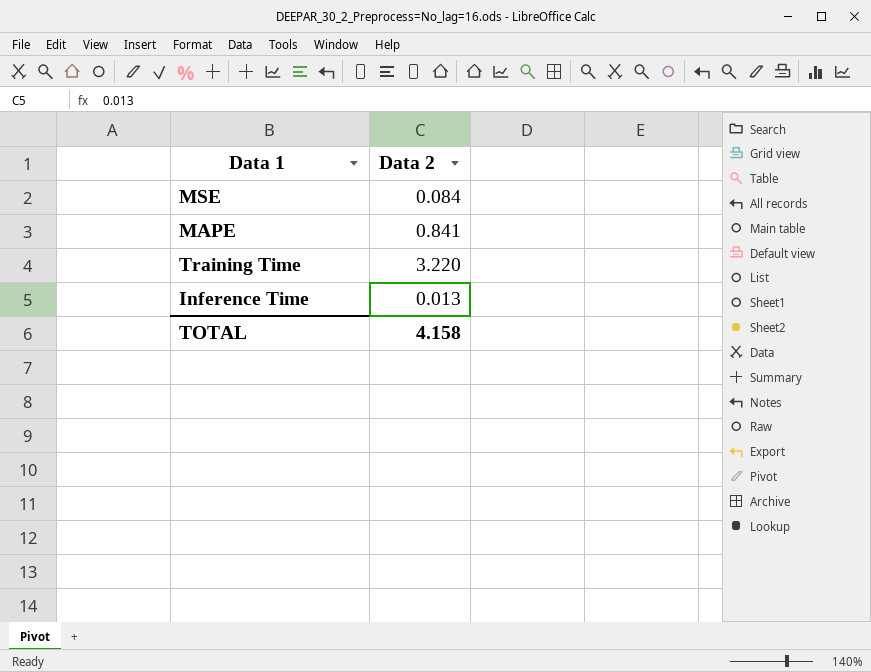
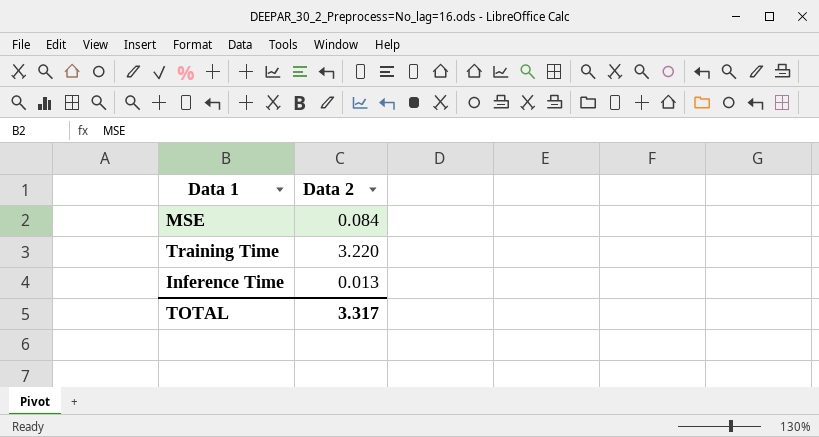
row MAPE: 0.841 -> none
TOTAL | Data 2: 4.158 -> 3.317

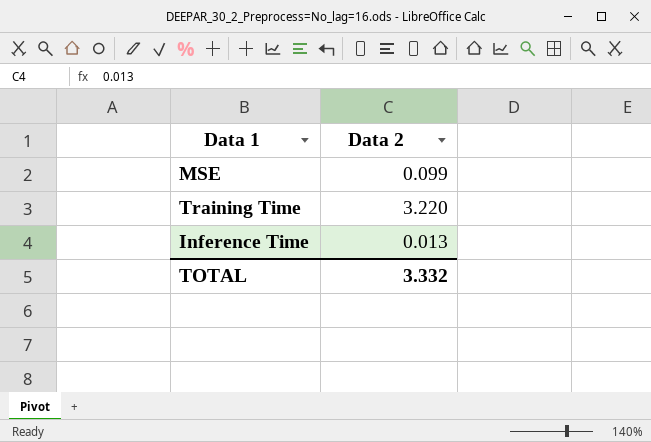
MSE | Data 2: 0.084 -> 0.099
TOTAL | Data 2: 3.317 -> 3.332

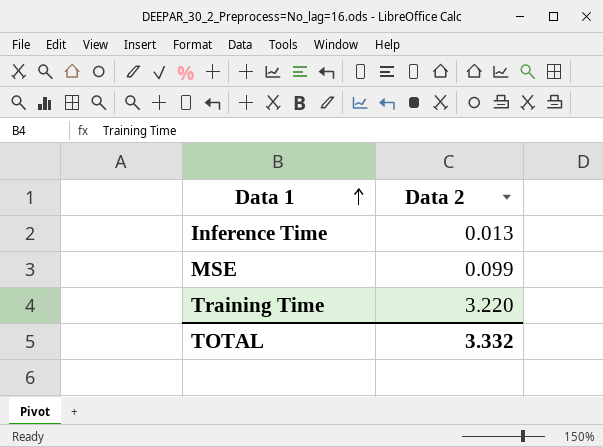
row order: none -> Data 1 ascending

